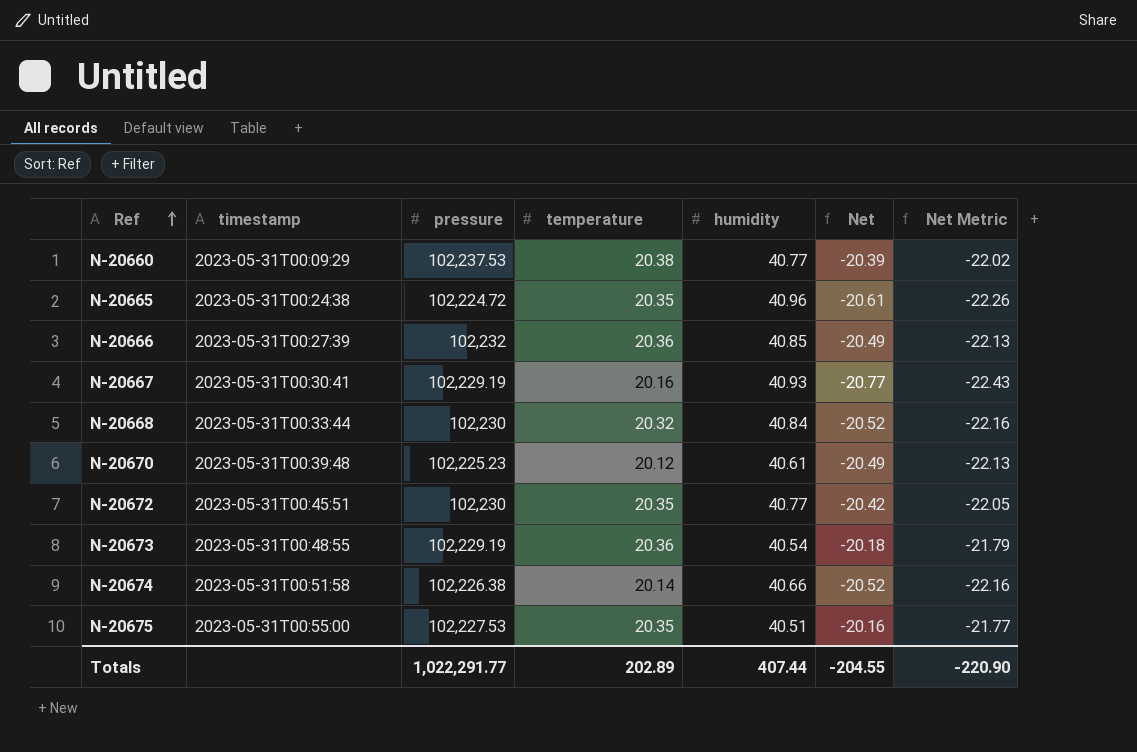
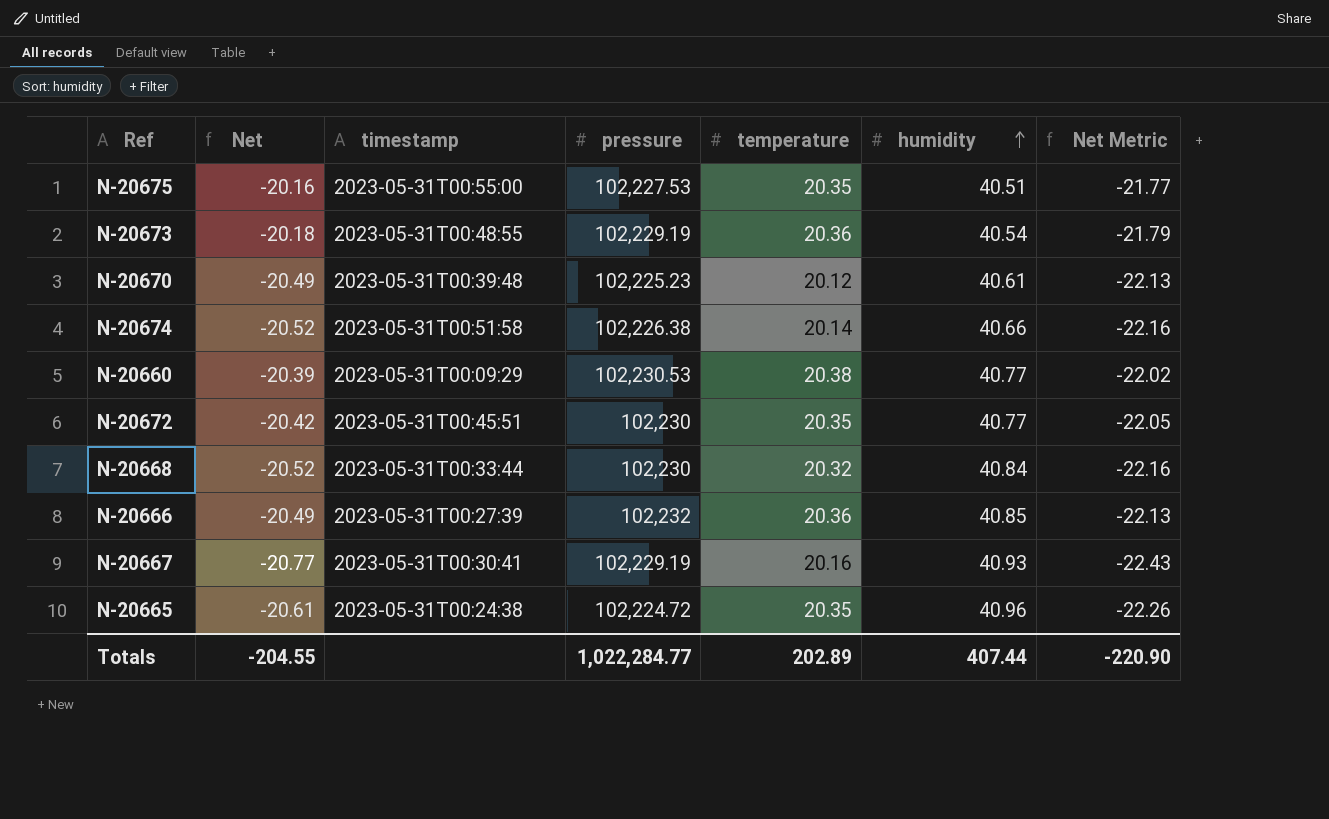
row order: Ref ascending -> humidity ascending
column Net | position: 6 -> 2
N-20660 | pressure: 102,237.53 -> 102,230.53
Totals | pressure: 1,022,291.77 -> 1,022,284.77

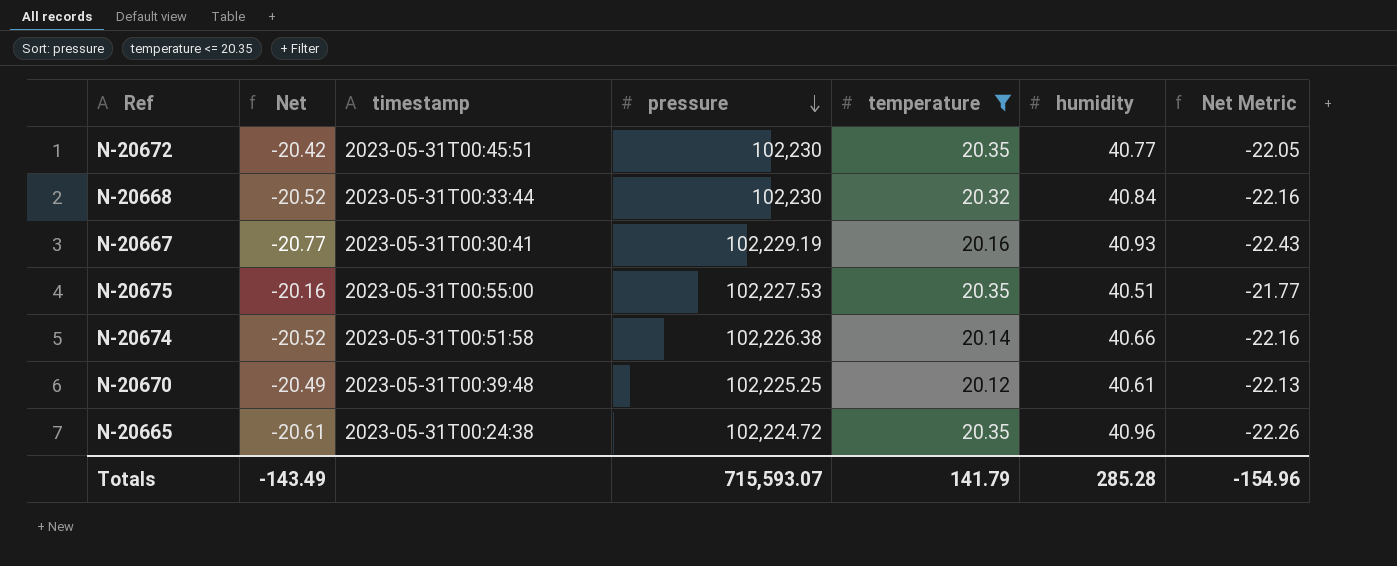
filter: none -> temperature <= 20.35
row order: humidity ascending -> pressure descending
N-20670 | pressure: 102,225.23 -> 102,225.25
Totals | Net: -204.55 -> -143.49
Totals | pressure: 1,022,284.77 -> 715,593.07
Totals | temperature: 202.89 -> 141.79
Totals | humidity: 407.44 -> 285.28
Totals | Net Metric: -220.90 -> -154.96

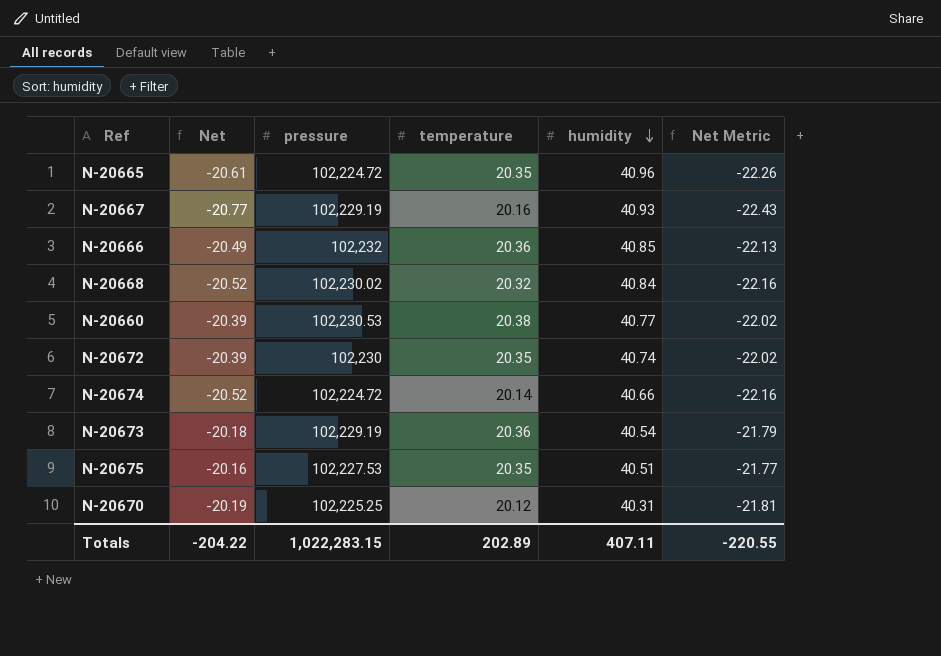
filter: temperature <= 20.35 -> none
row order: pressure descending -> humidity descending
column timestamp | position: 3 -> none
N-20668 | pressure: 102,230 -> 102,230.02
N-20672 | Net: -20.42 -> -20.39
N-20672 | humidity: 40.77 -> 40.74
N-20672 | Net Metric: -22.05 -> -22.02
N-20674 | pressure: 102,226.38 -> 102,224.72
N-20670 | Net: -20.49 -> -20.19
N-20670 | humidity: 40.61 -> 40.31
N-20670 | Net Metric: -22.13 -> -21.81
Totals | Net: -143.49 -> -204.22
Totals | pressure: 715,593.07 -> 1,022,283.15
Totals | temperature: 141.79 -> 202.89
Totals | humidity: 285.28 -> 407.11
Totals | Net Metric: -154.96 -> -220.55

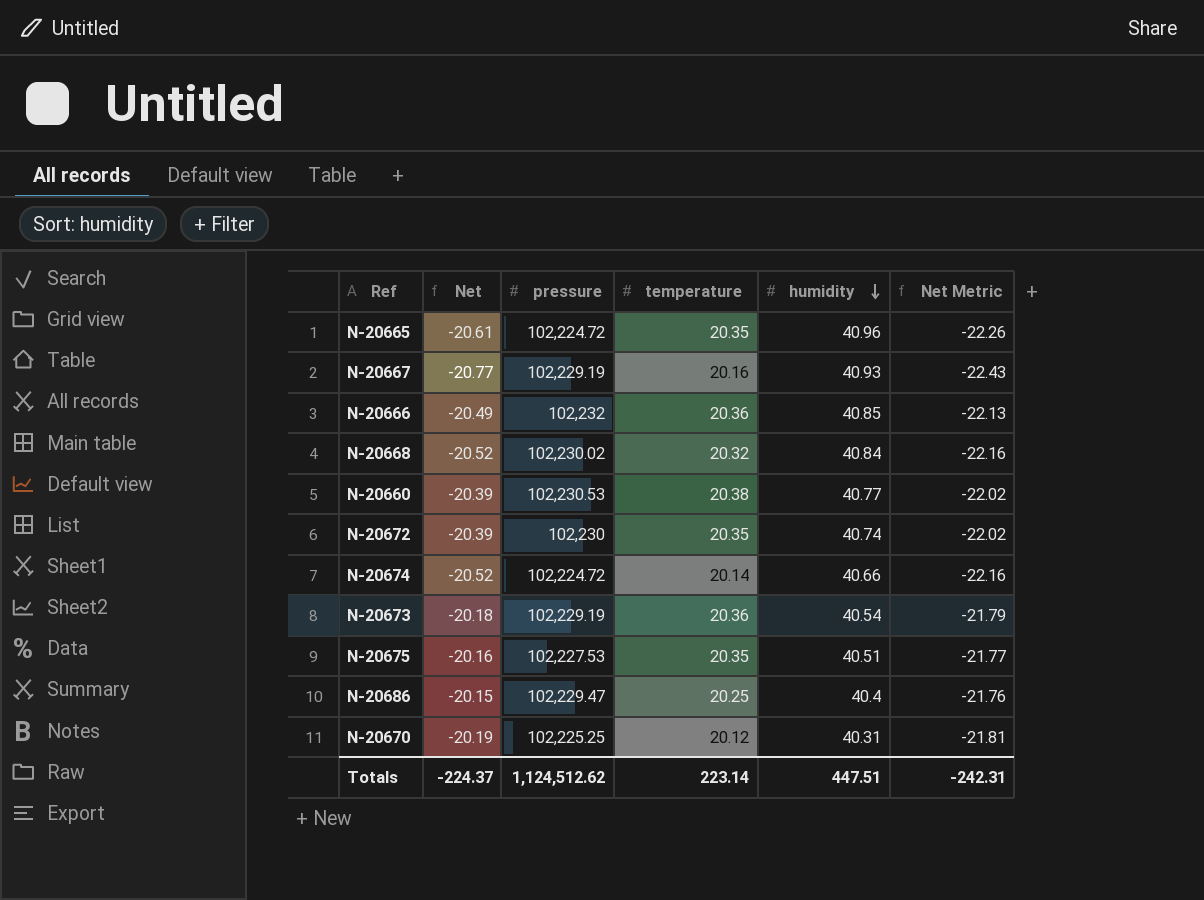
row N-20686: none -> -20.15 | 102,229.47 | 20.25 | 40.4 | -21.76
Totals | Net: -204.22 -> -224.37
Totals | pressure: 1,022,283.15 -> 1,124,512.62
Totals | temperature: 202.89 -> 223.14
Totals | humidity: 407.11 -> 447.51
Totals | Net Metric: -220.55 -> -242.31

